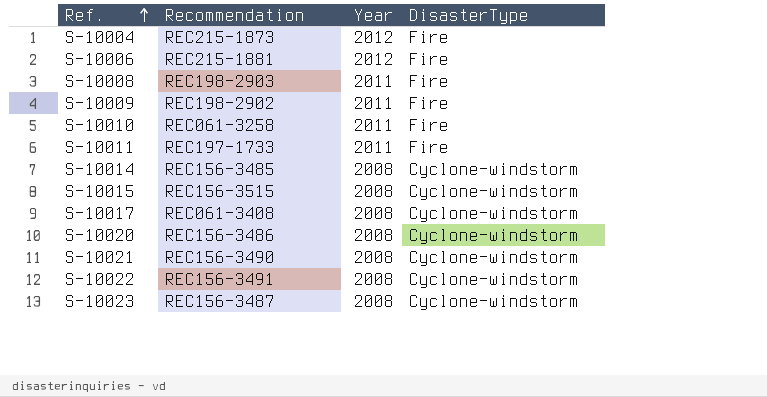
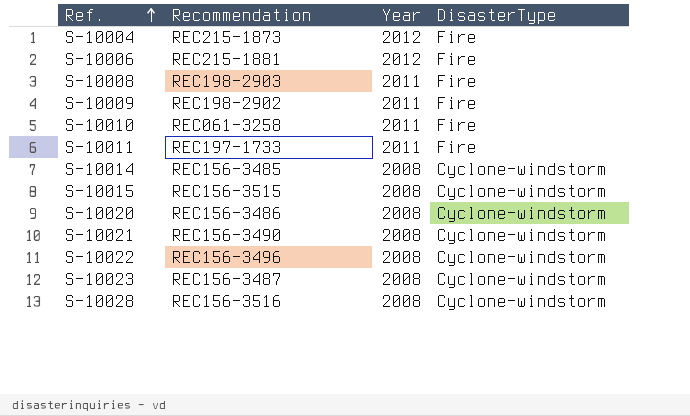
row S-10017: REC061-3408 | 2008 | Cyclone-windstorm -> none
S-10022 | Recommendation: REC156-3491 -> REC156-3496
row S-10028: none -> REC156-3516 | 2008 | Cyclone-windstorm

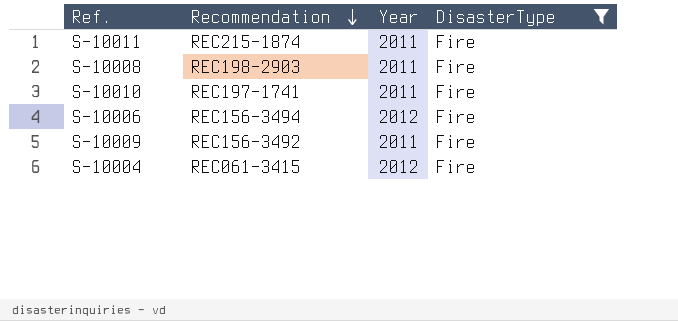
filter: none -> DisasterType = Fire
row order: Ref. ascending -> Recommendation descending
S-10011 | Recommendation: REC197-1733 -> REC215-1874
S-10010 | Recommendation: REC061-3258 -> REC197-1741
S-10006 | Recommendation: REC215-1881 -> REC156-3494
S-10009 | Recommendation: REC198-2902 -> REC156-3492
S-10004 | Recommendation: REC215-1873 -> REC061-3415

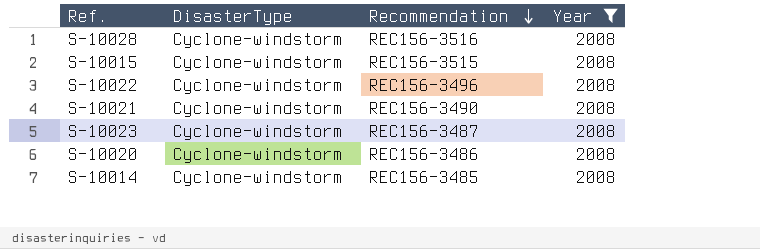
filter: DisasterType = Fire -> Year = 2008
column DisasterType | position: 4 -> 2

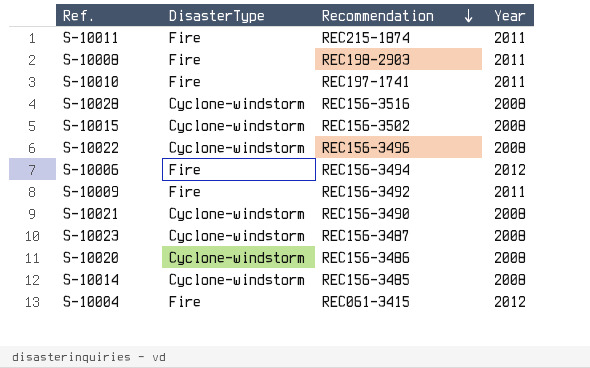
filter: Year = 2008 -> none
S-10015 | Recommendation: REC156-3515 -> REC156-3502

